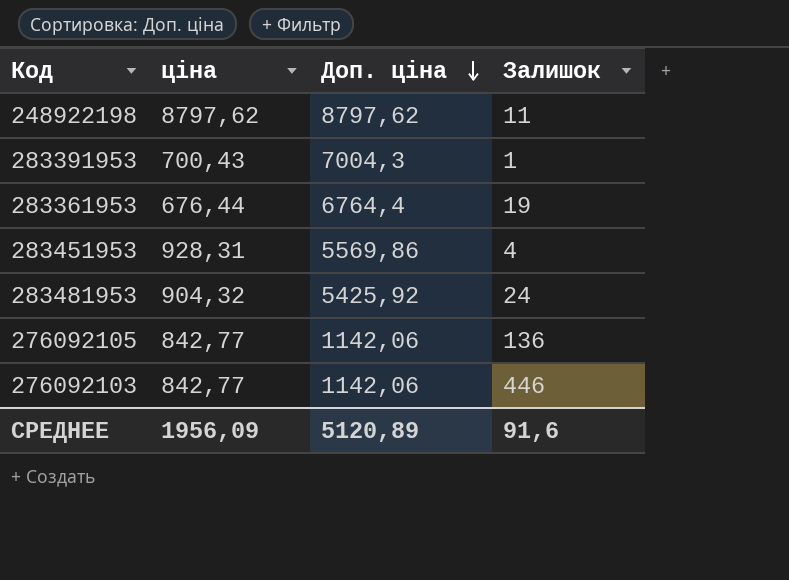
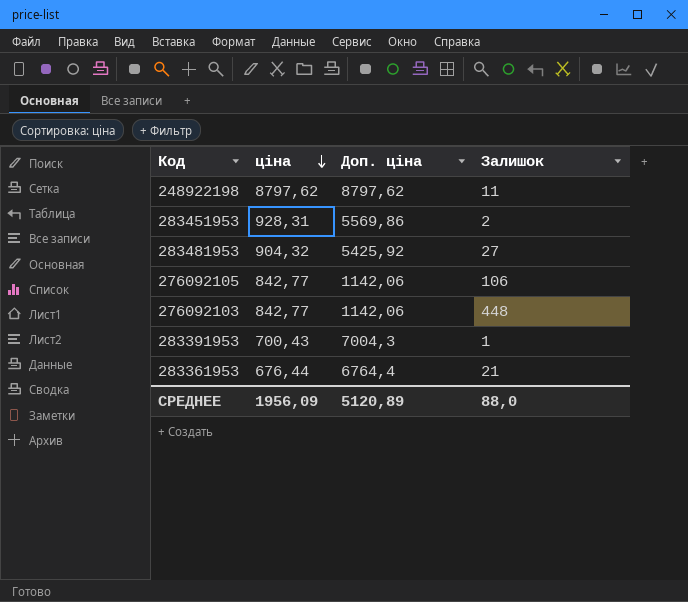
row order: Доп. ціна descending -> ціна descending
283451953 | Залишок: 4 -> 2
283481953 | Залишок: 24 -> 27
276092105 | Залишок: 136 -> 106
276092103 | Залишок: 446 -> 448
283361953 | Залишок: 19 -> 21
СРЕДНЕЕ | Залишок: 91,6 -> 88,0

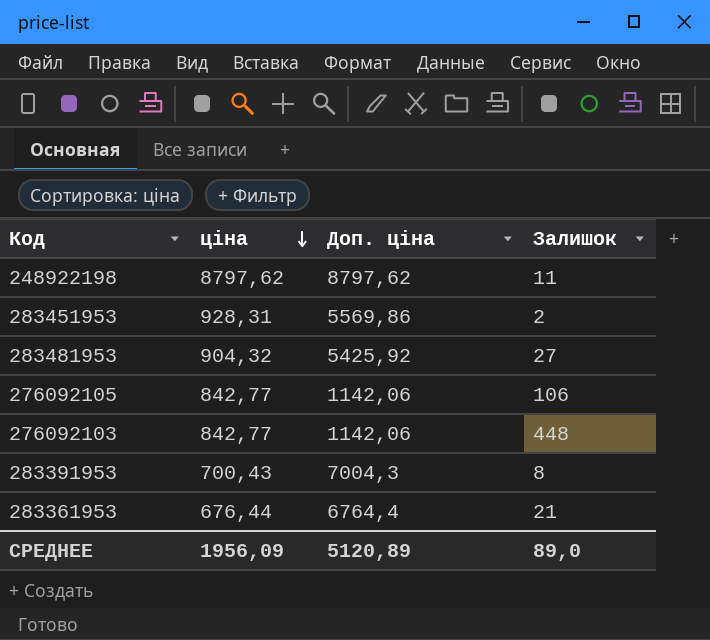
283391953 | Залишок: 1 -> 8
СРЕДНЕЕ | Залишок: 88,0 -> 89,0

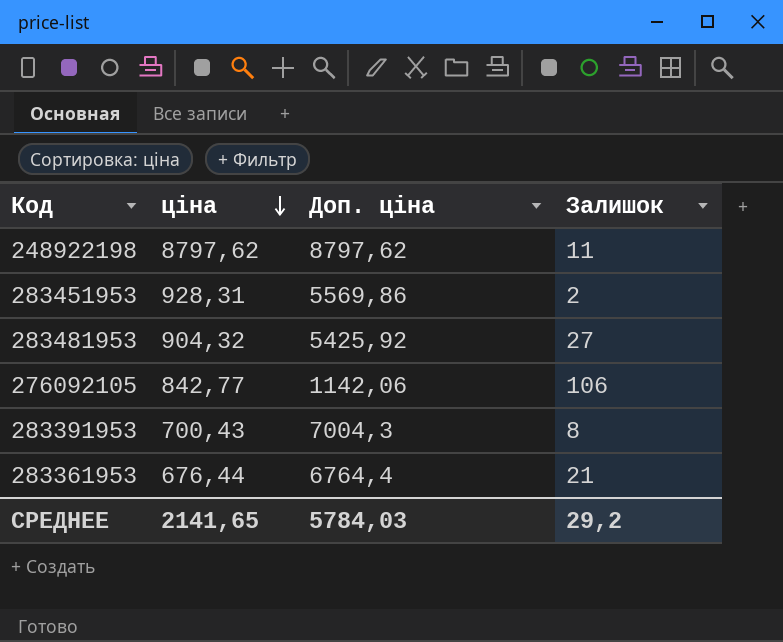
row 276092103: 842,77 | 1142,06 | 448 -> none
СРЕДНЕЕ | ціна: 1956,09 -> 2141,65
СРЕДНЕЕ | Доп. ціна: 5120,89 -> 5784,03
СРЕДНЕЕ | Залишок: 89,0 -> 29,2

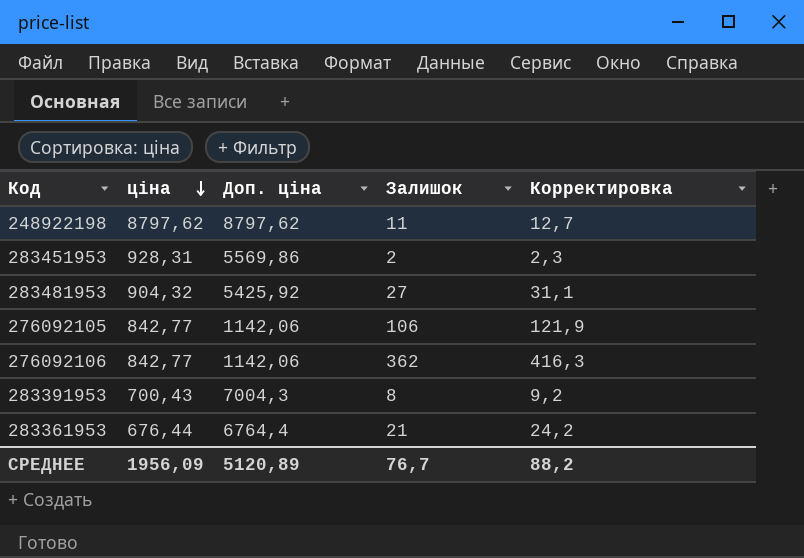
column Корректировка | formula: none -> [Залишок] * 1,15
row 276092106: none -> 842,77 | 1142,06 | 362 | 416,3
СРЕДНЕЕ | ціна: 2141,65 -> 1956,09
СРЕДНЕЕ | Доп. ціна: 5784,03 -> 5120,89
СРЕДНЕЕ | Залишок: 29,2 -> 76,7

